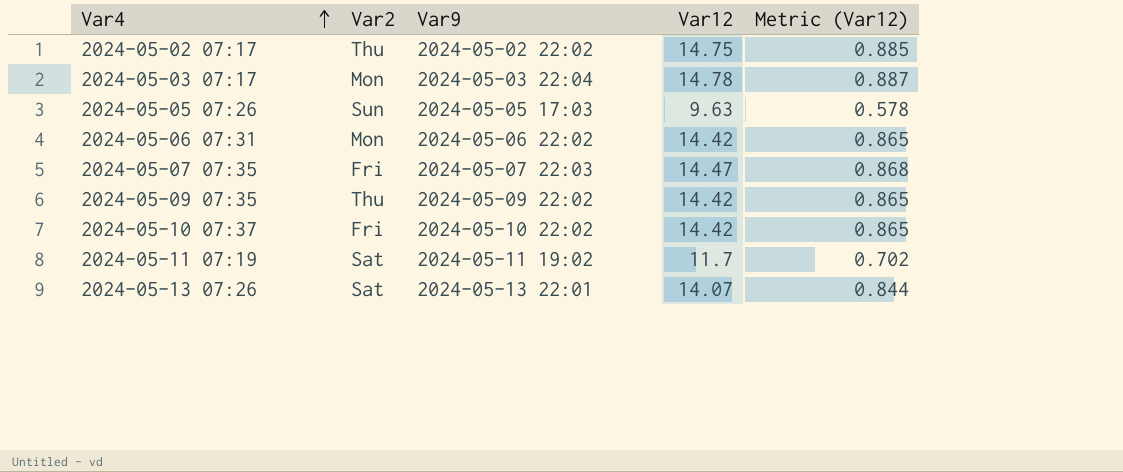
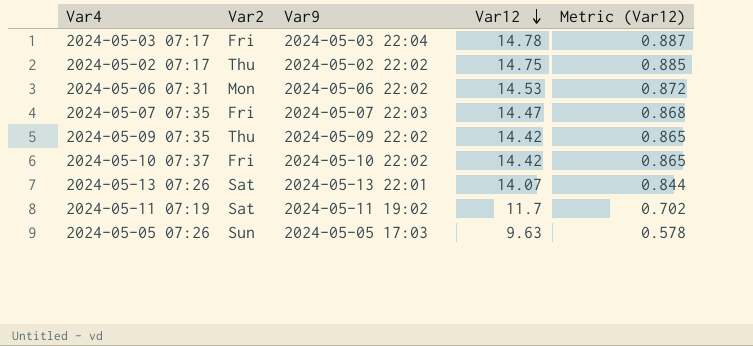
row order: Var4 ascending -> Var12 descending
2024-05-03 07:17 | Var2: Mon -> Fri
2024-05-06 07:31 | Var12: 14.42 -> 14.53
2024-05-06 07:31 | Metric (Var12): 0.865 -> 0.872

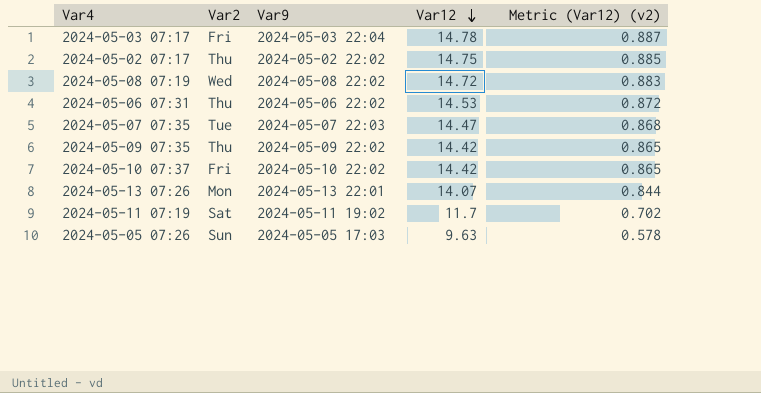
column name: Metric (Var12) -> Metric (Var12) (v2)
row 2024-05-08 07:19: none -> Wed | 2024-05-08 22:02 | 14.72 | 0.883
2024-05-06 07:31 | Var2: Mon -> Thu
2024-05-07 07:35 | Var2: Fri -> Tue
2024-05-13 07:26 | Var2: Sat -> Mon

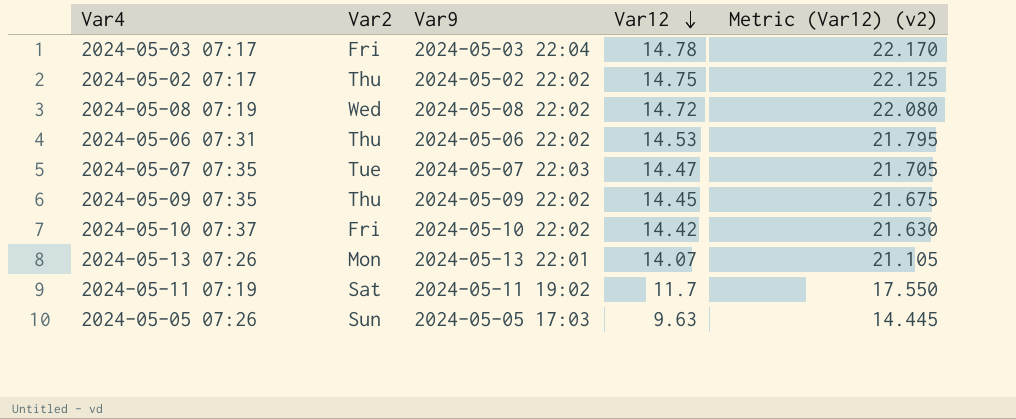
column Metric (Var12) (v2) | formula: [Var12] * 0.06 -> [Var12] * 1.5
2024-05-09 07:35 | Var12: 14.42 -> 14.45

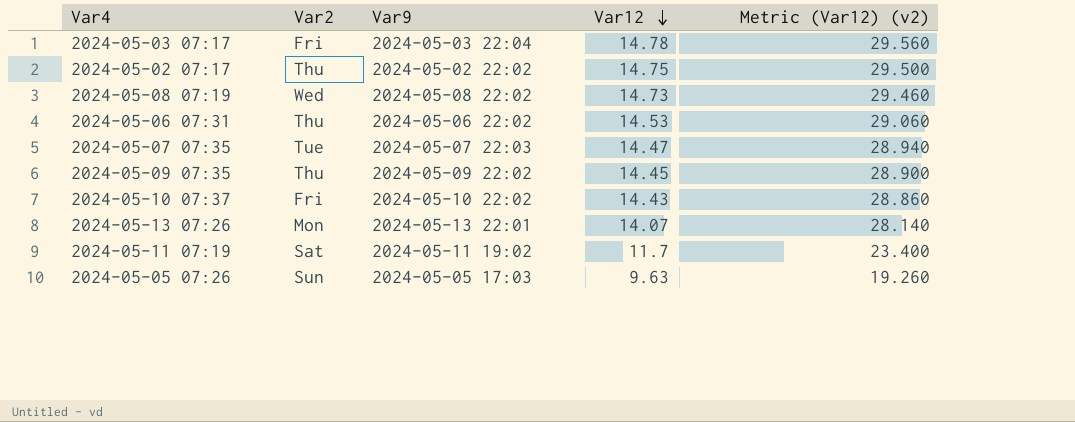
column Metric (Var12) (v2) | formula: [Var12] * 1.5 -> [Var12] * 2
2024-05-08 07:19 | Var12: 14.72 -> 14.73
2024-05-10 07:37 | Var12: 14.42 -> 14.43

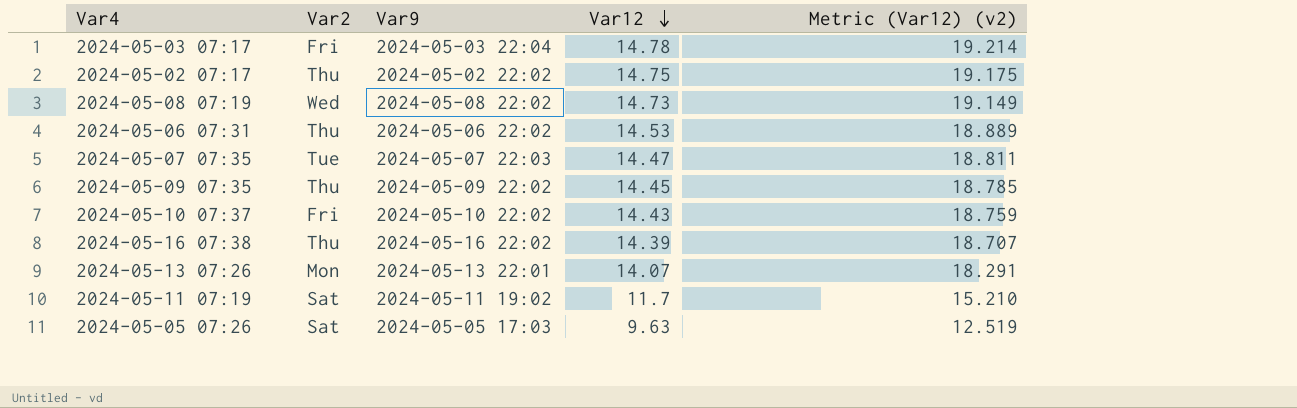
column Metric (Var12) (v2) | formula: [Var12] * 2 -> [Var12] * 1.3
row 2024-05-16 07:38: none -> Thu | 2024-05-16 22:02 | 14.39 | 18.707
2024-05-05 07:26 | Var2: Sun -> Sat

